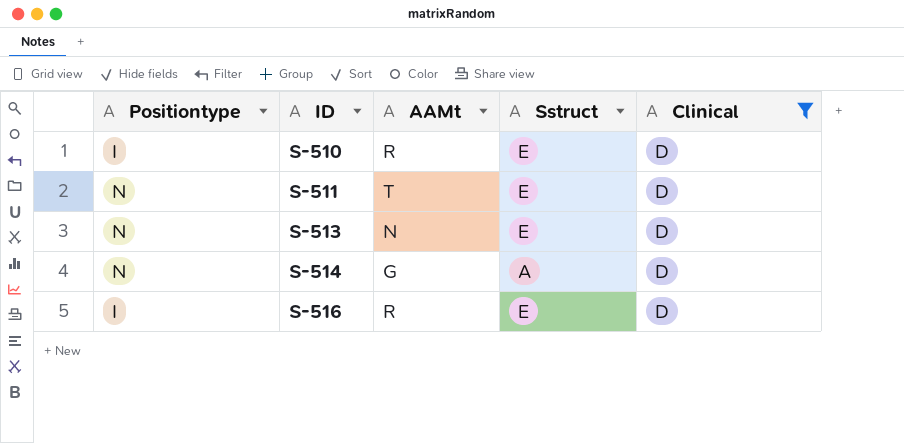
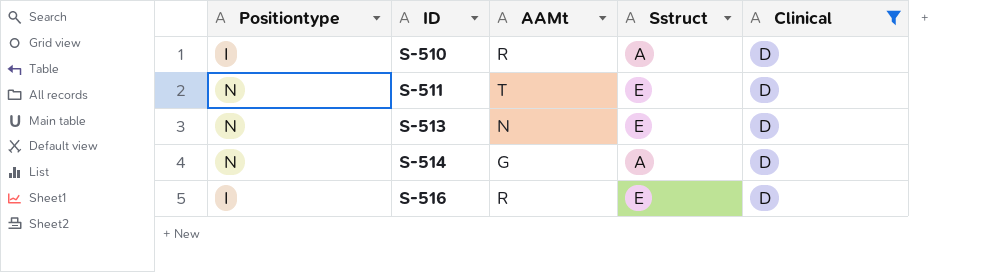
S-510 | Sstruct: E -> A

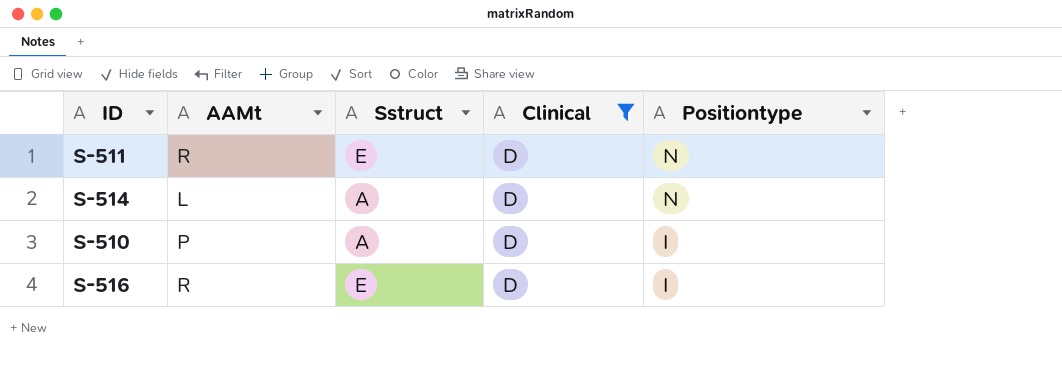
row order: ID ascending -> Positiontype descending
column Positiontype | position: 1 -> 5
row S-513: N | N | E | D -> none
S-511 | AAMt: T -> R
S-514 | AAMt: G -> L
S-510 | AAMt: R -> P

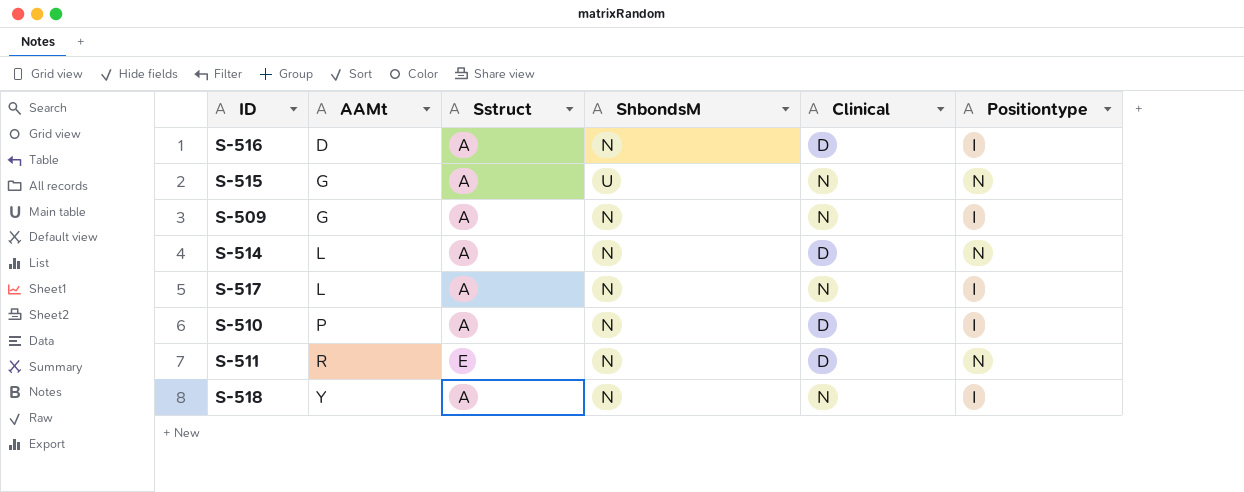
filter: Clinical = D -> none
row order: Positiontype descending -> AAMt ascending
column ShbondsM | position: none -> 4
S-516 | AAMt: R -> D
S-516 | Sstruct: E -> A

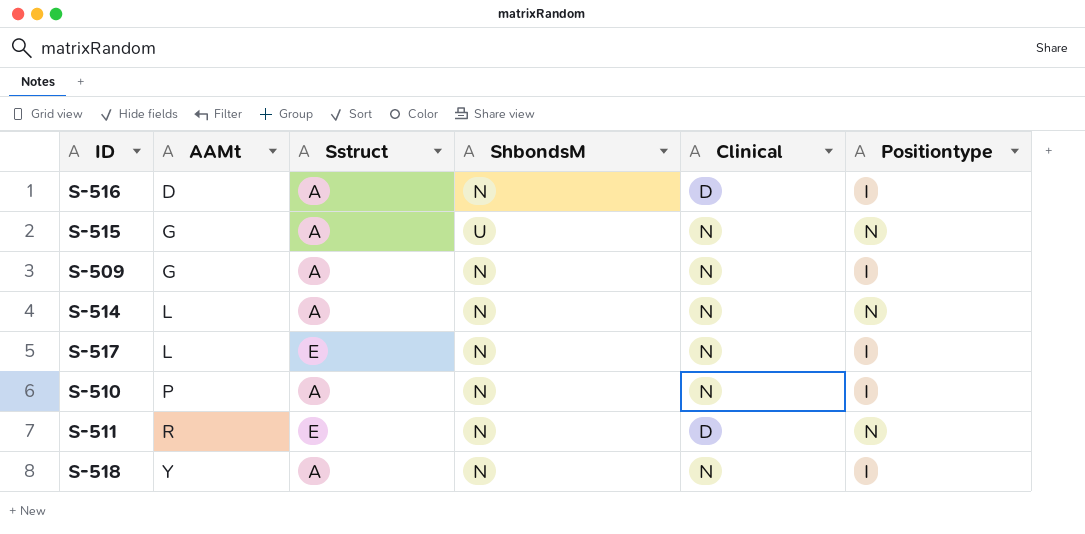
S-514 | Clinical: D -> N
S-517 | Sstruct: A -> E
S-510 | Clinical: D -> N

